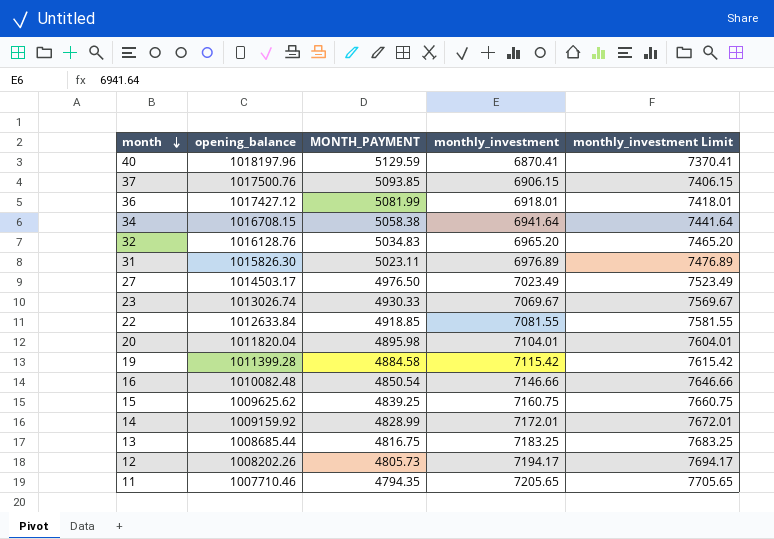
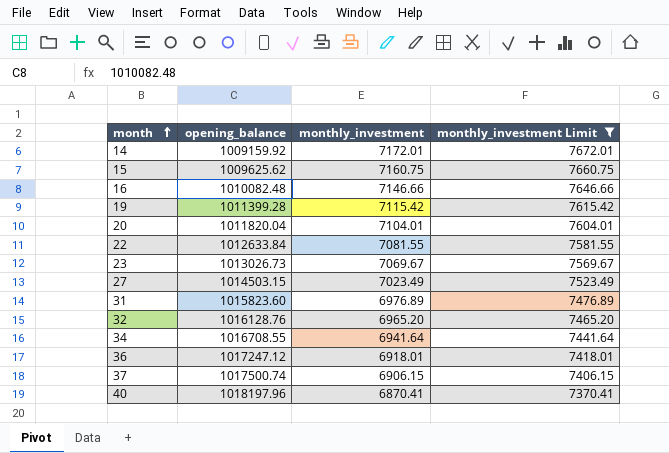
filter: none -> monthly_investment Limit <= 7672.01
row order: month descending -> month ascending
column MONTH_PAYMENT | position: 3 -> none
23 | opening_balance: 1013026.74 -> 1013026.73
27 | opening_balance: 1014503.17 -> 1014503.15
31 | opening_balance: 1015826.30 -> 1015823.60
34 | opening_balance: 1016708.15 -> 1016708.55
36 | opening_balance: 1017427.12 -> 1017247.12
37 | opening_balance: 1017500.76 -> 1017500.74

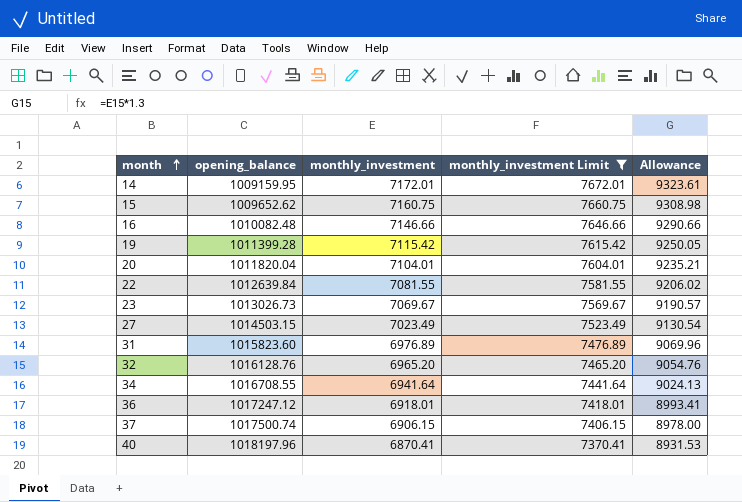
column Allowance | formula: none -> [monthly_investment] * 1.3
14 | opening_balance: 1009159.92 -> 1009159.95
15 | opening_balance: 1009625.62 -> 1009652.62
22 | opening_balance: 1012633.84 -> 1012639.84

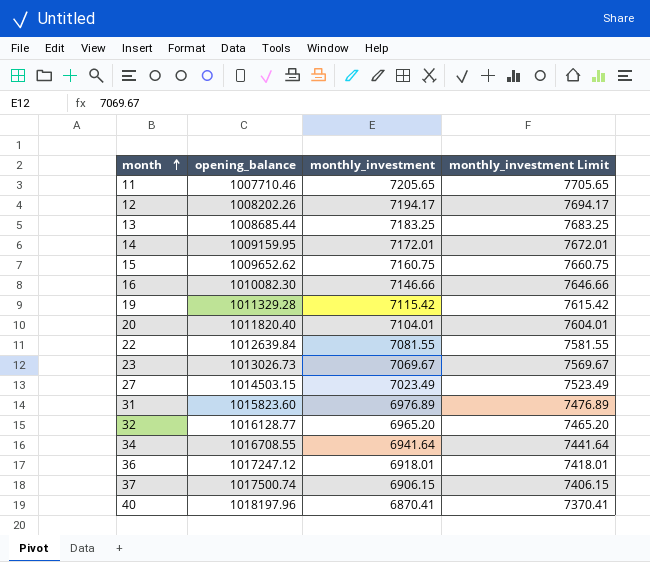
filter: monthly_investment Limit <= 7672.01 -> none
column Allowance | formula: [monthly_investment] * 1.3 -> none
16 | opening_balance: 1010082.48 -> 1010082.30
19 | opening_balance: 1011399.28 -> 1011329.28
20 | opening_balance: 1011820.04 -> 1011820.40
32 | opening_balance: 1016128.76 -> 1016128.77

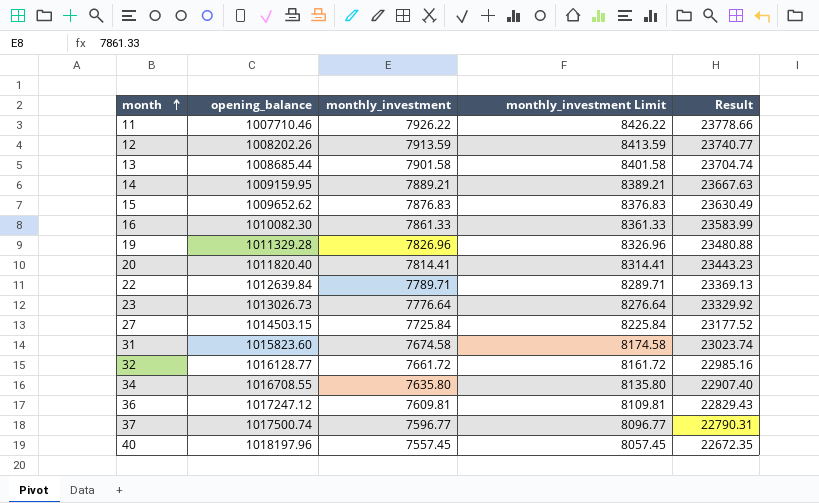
column Result | formula: none -> [monthly_investment] * 3
11 | monthly_investment: 7205.65 -> 7926.22
11 | monthly_investment Limit: 7705.65 -> 8426.22
12 | monthly_investment: 7194.17 -> 7913.59
12 | monthly_investment Limit: 7694.17 -> 8413.59
13 | monthly_investment: 7183.25 -> 7901.58
13 | monthly_investment Limit: 7683.25 -> 8401.58
14 | monthly_investment: 7172.01 -> 7889.21
14 | monthly_investment Limit: 7672.01 -> 8389.21
15 | monthly_investment: 7160.75 -> 7876.83
15 | monthly_investment Limit: 7660.75 -> 8376.83
16 | monthly_investment: 7146.66 -> 7861.33
16 | monthly_investment Limit: 7646.66 -> 8361.33
19 | monthly_investment: 7115.42 -> 7826.96
19 | monthly_investment Limit: 7615.42 -> 8326.96
20 | monthly_investment: 7104.01 -> 7814.41
20 | monthly_investment Limit: 7604.01 -> 8314.41
22 | monthly_investment: 7081.55 -> 7789.71
22 | monthly_investment Limit: 7581.55 -> 8289.71
23 | monthly_investment: 7069.67 -> 7776.64
23 | monthly_investment Limit: 7569.67 -> 8276.64
27 | monthly_investment: 7023.49 -> 7725.84
27 | monthly_investment Limit: 7523.49 -> 8225.84
31 | monthly_investment: 6976.89 -> 7674.58
31 | monthly_investment Limit: 7476.89 -> 8174.58
32 | monthly_investment: 6965.20 -> 7661.72
32 | monthly_investment Limit: 7465.20 -> 8161.72
34 | monthly_investment: 6941.64 -> 7635.80
34 | monthly_investment Limit: 7441.64 -> 8135.80
36 | monthly_investment: 6918.01 -> 7609.81
36 | monthly_investment Limit: 7418.01 -> 8109.81
37 | monthly_investment: 6906.15 -> 7596.77
37 | monthly_investment Limit: 7406.15 -> 8096.77
40 | monthly_investment: 6870.41 -> 7557.45
40 | monthly_investment Limit: 7370.41 -> 8057.45

